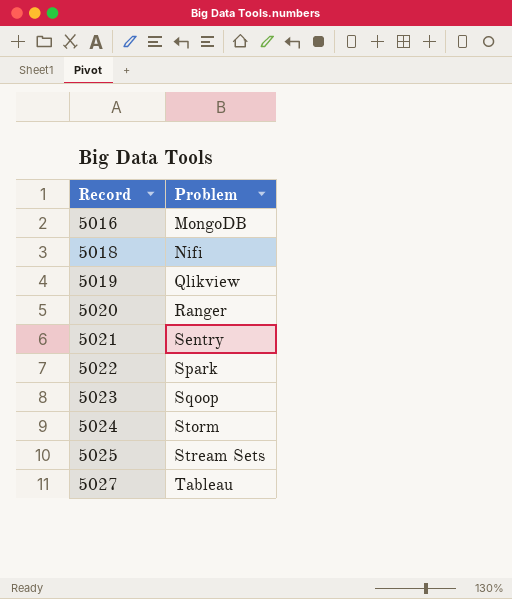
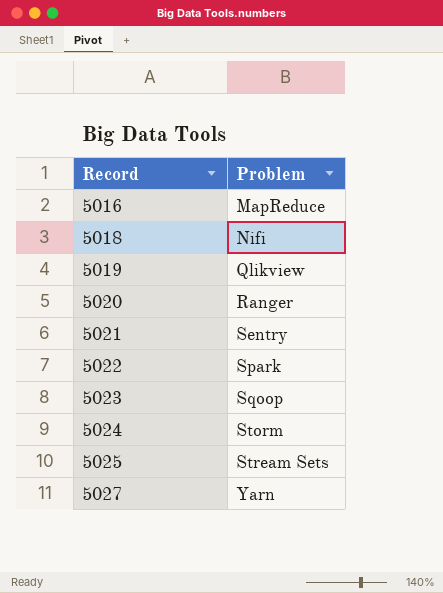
5016 | Problem: MongoDB -> MapReduce
5027 | Problem: Tableau -> Yarn

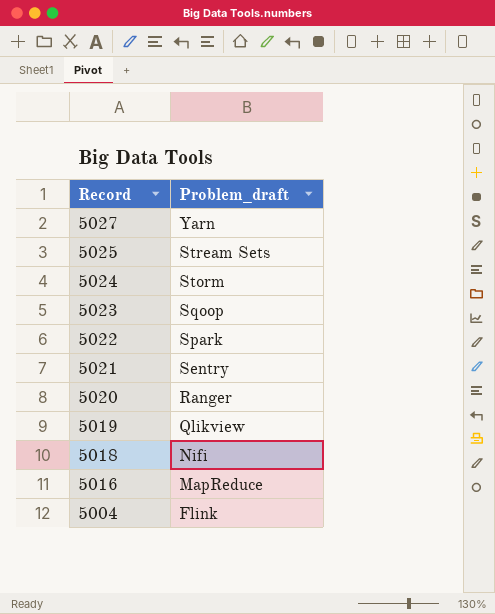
row order: Record ascending -> Record descending
column name: Problem -> Problem_draft
row 5004: none -> Flink

